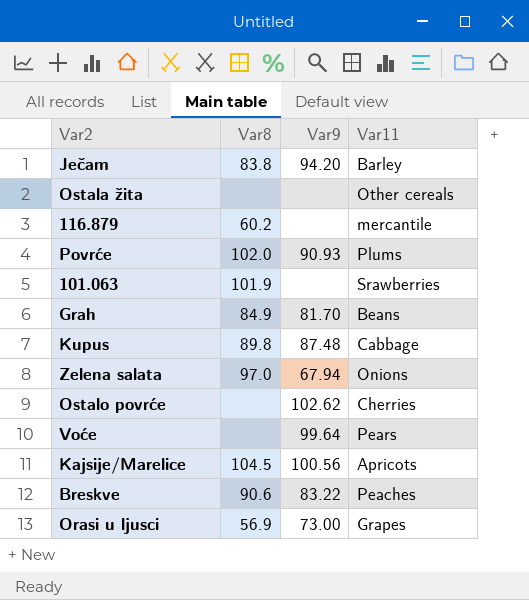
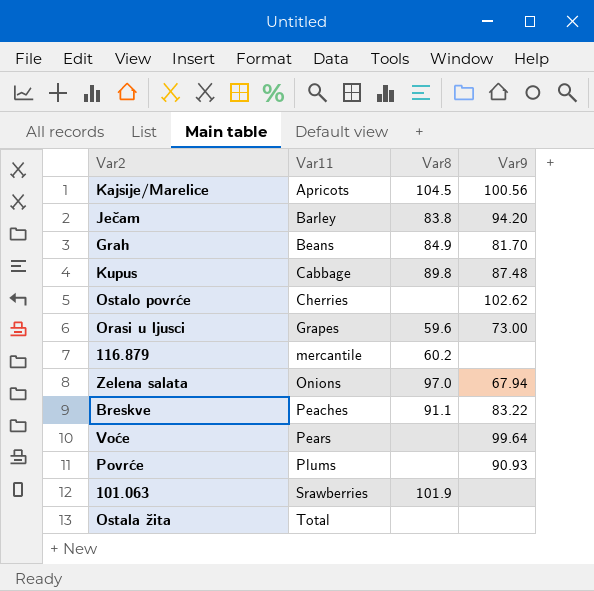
row order: none -> Var11 ascending
column Var11 | position: 4 -> 2
Orasi u ljusci | Var8: 56.9 -> 59.6
Breskve | Var8: 90.6 -> 91.1
Povrće | Var8: 102.0 -> none
Ostala žita | Var11: Other cereals -> Total

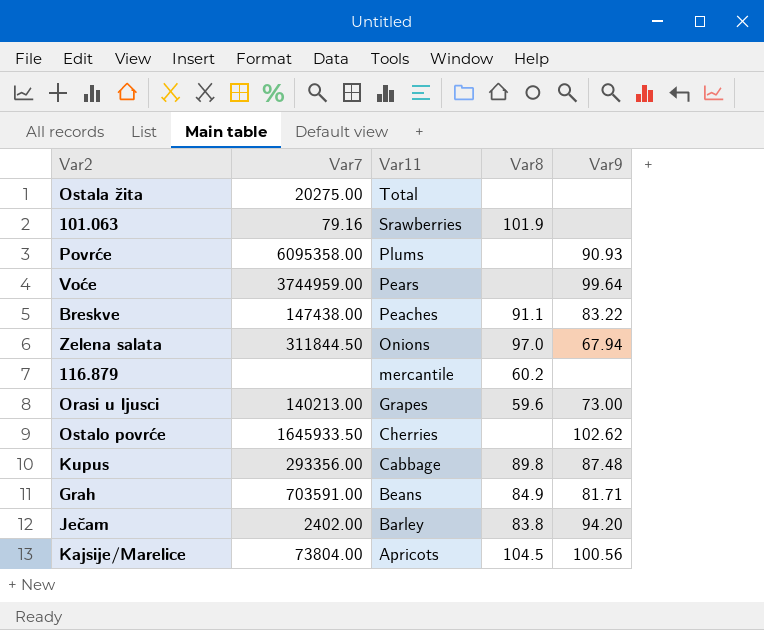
row order: Var11 ascending -> Var11 descending
column Var7 | position: none -> 2
Grah | Var9: 81.70 -> 81.71

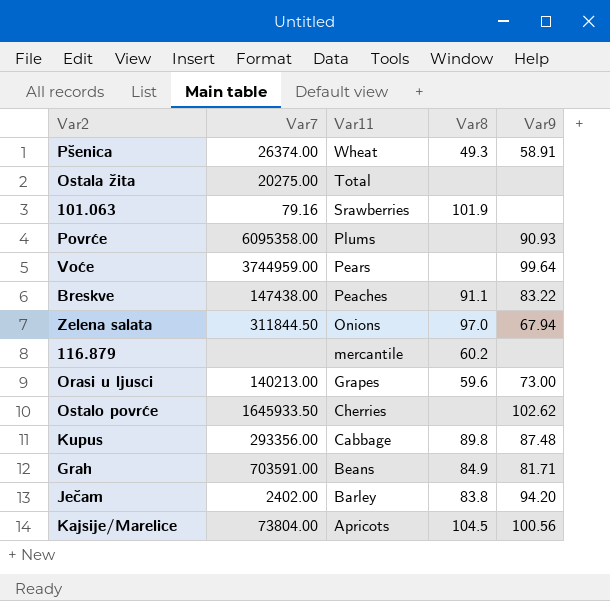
row Pšenica: none -> 26374.00 | Wheat | 49.3 | 58.91

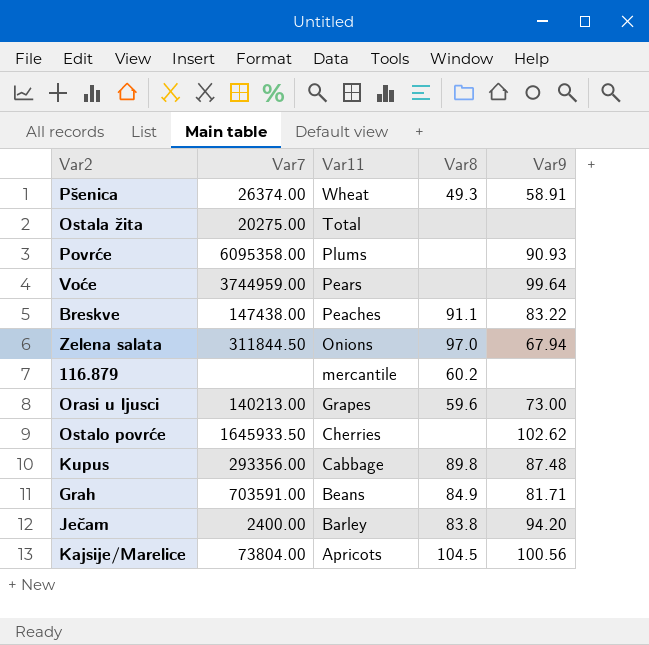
row 101.063: 79.16 | Srawberries | 101.9 | none -> none
Ječam | Var7: 2402.00 -> 2400.00

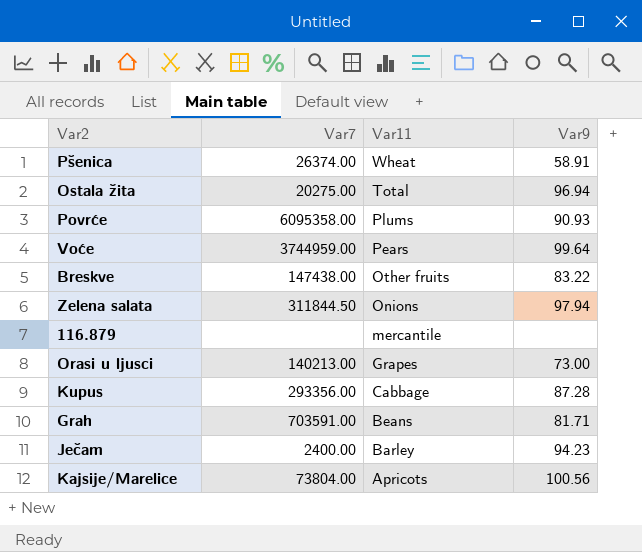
column Var8 | position: 4 -> none
row Ostalo povrće: 1645933.50 | Cherries | none | 102.62 -> none
Ostala žita | Var9: none -> 96.94
Breskve | Var11: Peaches -> Other fruits
Zelena salata | Var9: 67.94 -> 97.94
Kupus | Var9: 87.48 -> 87.28
Ječam | Var9: 94.20 -> 94.23

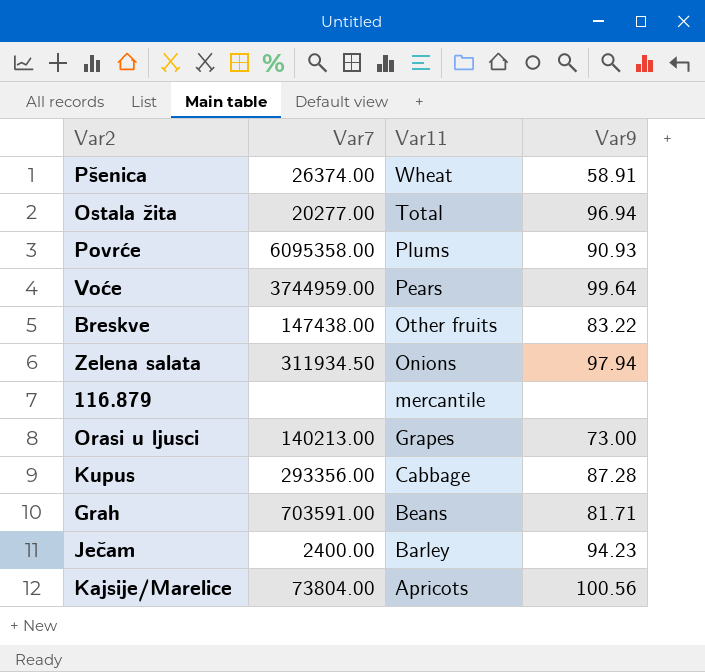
Ostala žita | Var7: 20275.00 -> 20277.00
Zelena salata | Var7: 311844.50 -> 311934.50

